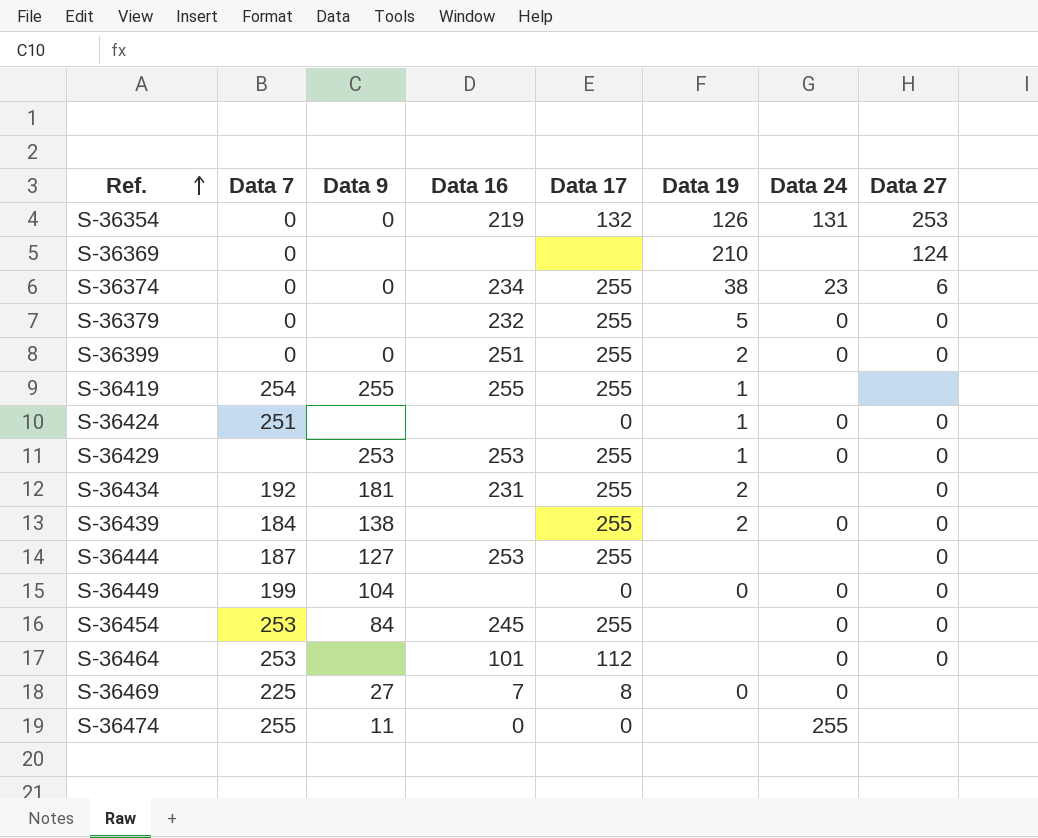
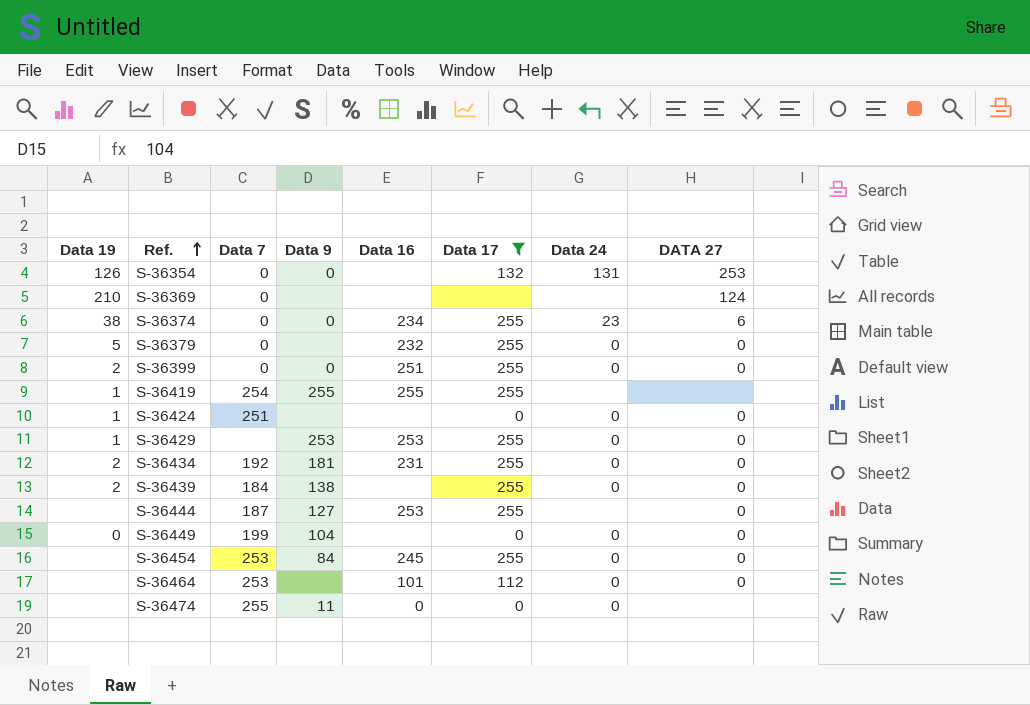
filter: none -> Data 17 != 8
column Data 19 | position: 6 -> 1
column name: Data 27 -> DATA 27
S-36354 | Data 16: 219 -> none
S-36434 | Data 24: none -> 0
S-36474 | Data 24: 255 -> 0

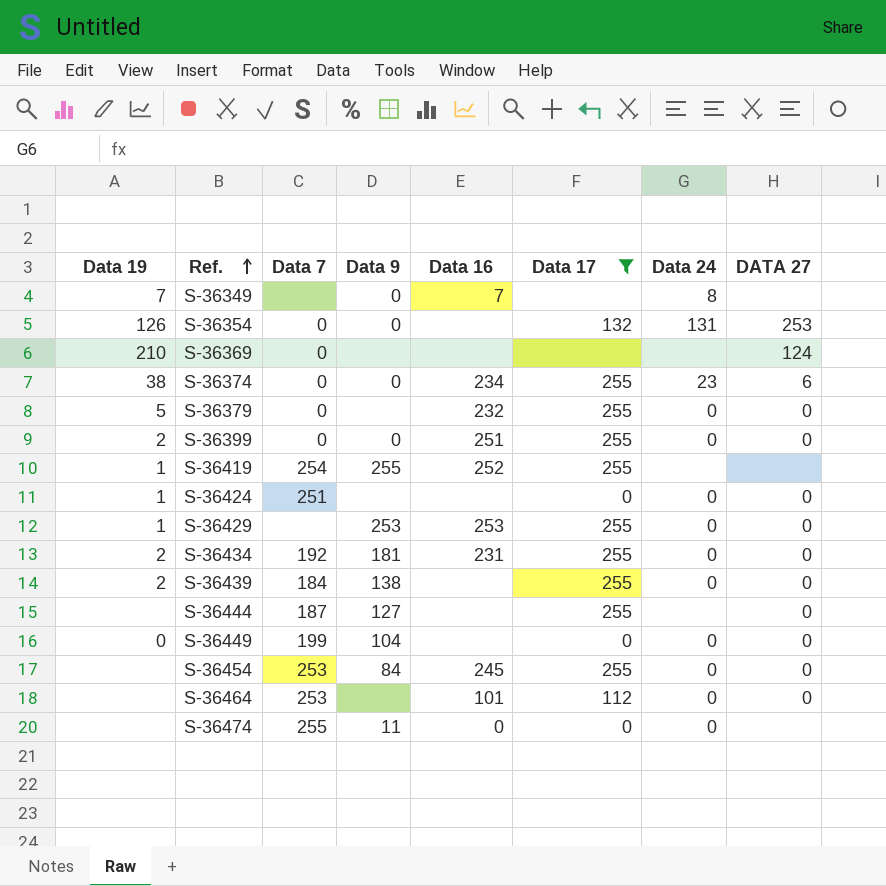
row S-36349: none -> 7 | none | 0 | 7 | none | 8 | none
S-36419 | Data 16: 255 -> 252
S-36444 | Data 16: 253 -> none

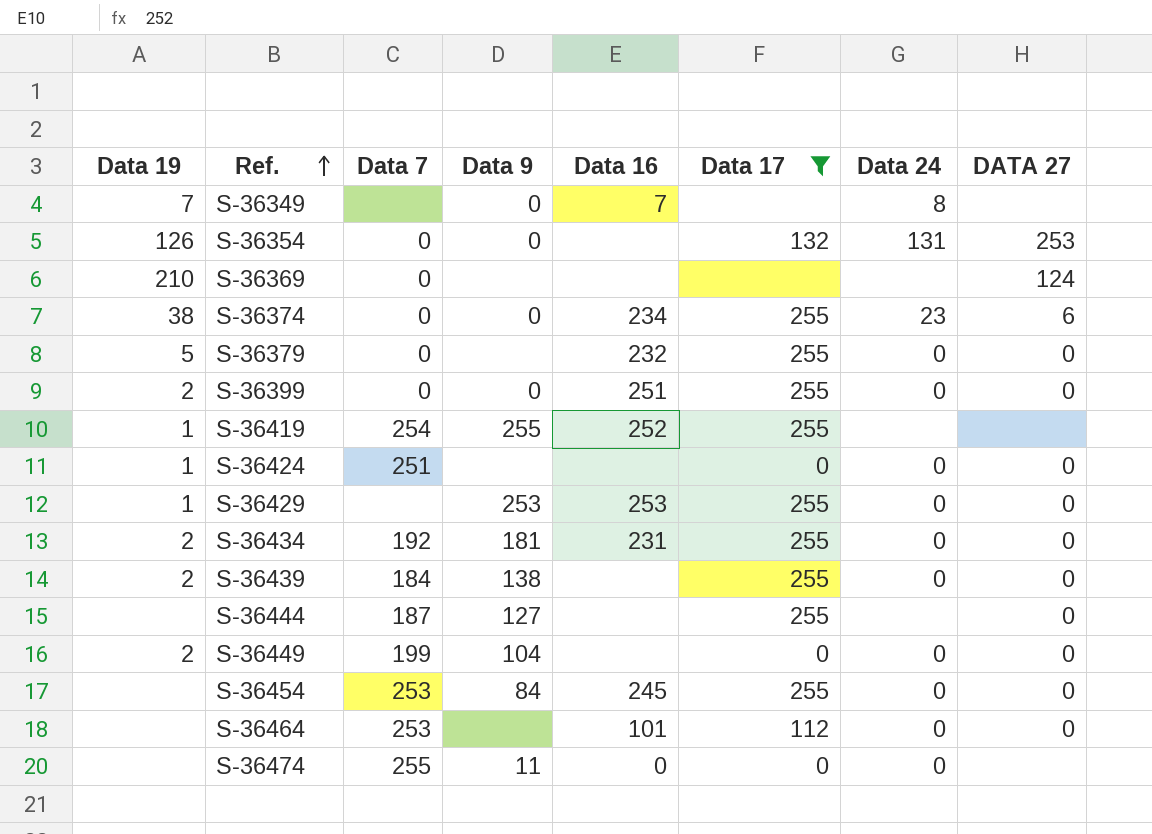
S-36449 | Data 19: 0 -> 2

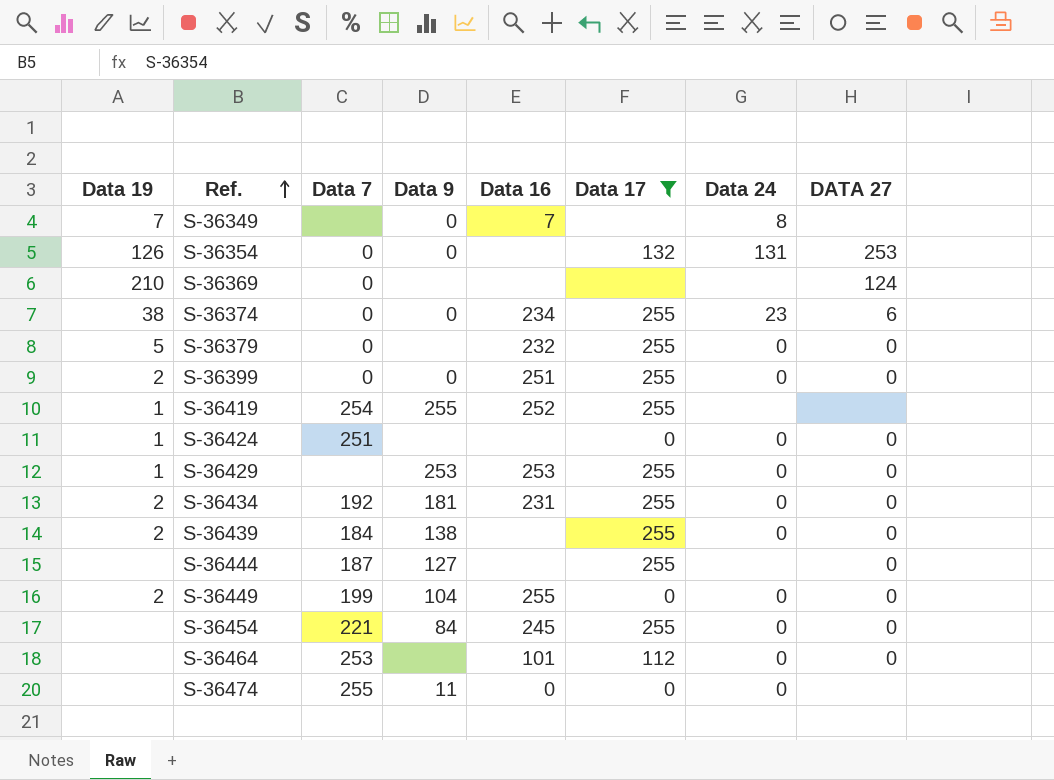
S-36449 | Data 16: none -> 255
S-36454 | Data 7: 253 -> 221

